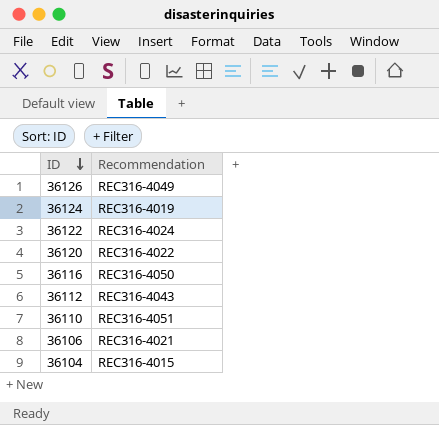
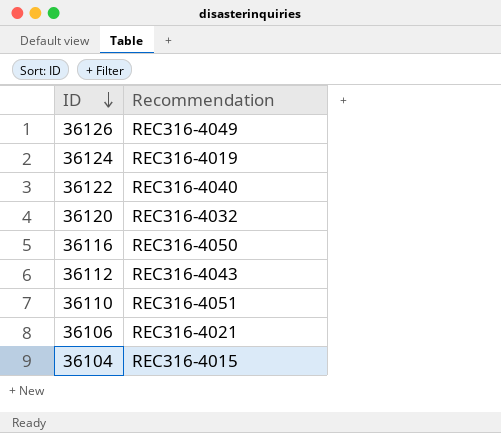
36122 | Recommendation: REC316-4024 -> REC316-4040
36120 | Recommendation: REC316-4022 -> REC316-4032

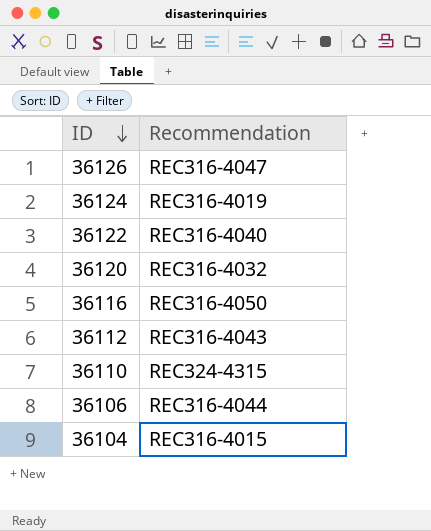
36126 | Recommendation: REC316-4049 -> REC316-4047
36110 | Recommendation: REC316-4051 -> REC324-4315
36106 | Recommendation: REC316-4021 -> REC316-4044

